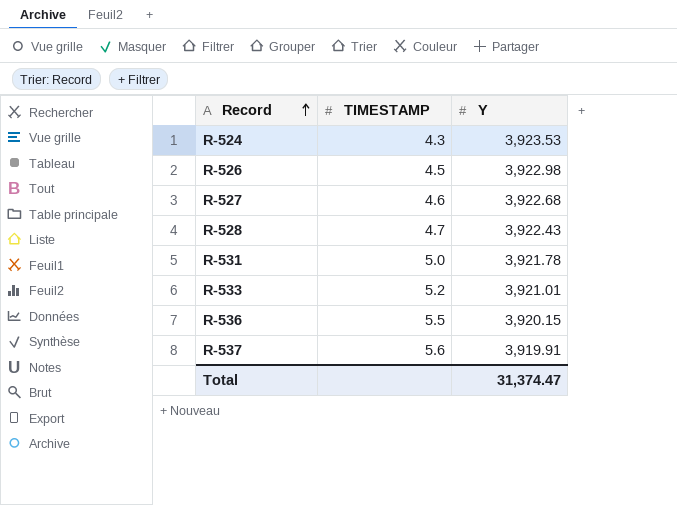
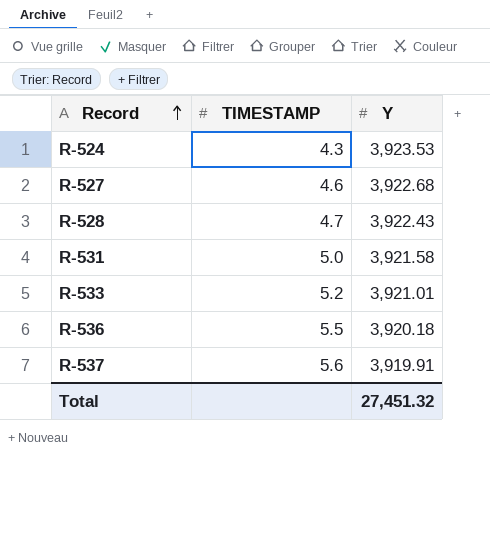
row R-526: 4.5 | 3,922.98 -> none
R-531 | Y: 3,921.78 -> 3,921.58
R-536 | Y: 3,920.15 -> 3,920.18
Total | Y: 31,374.47 -> 27,451.32

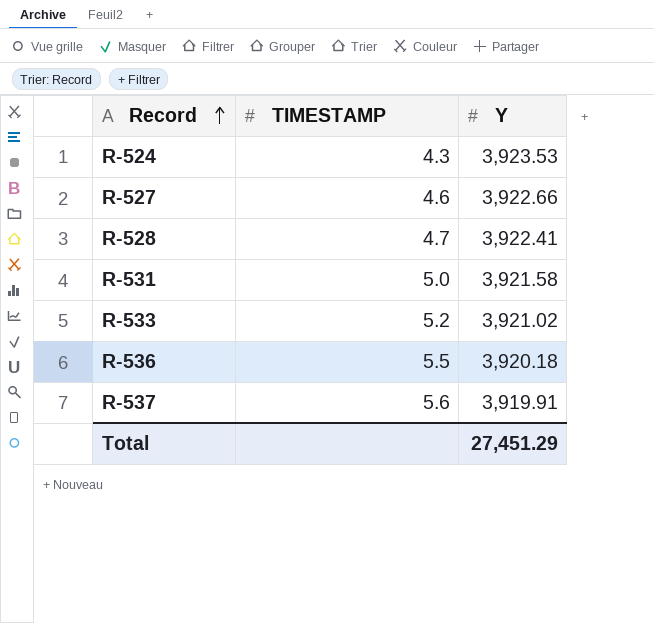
R-527 | Y: 3,922.68 -> 3,922.66
R-528 | Y: 3,922.43 -> 3,922.41
R-533 | Y: 3,921.01 -> 3,921.02
Total | Y: 27,451.32 -> 27,451.29

